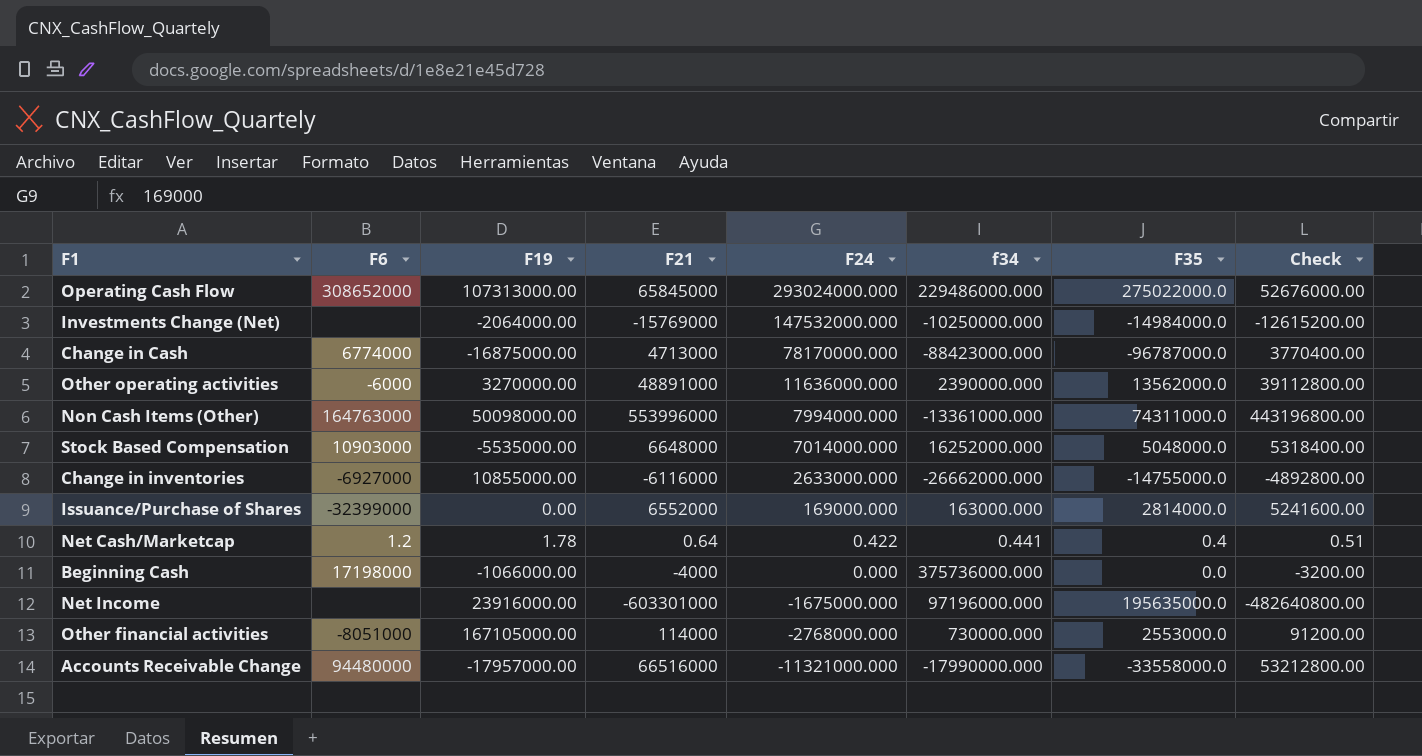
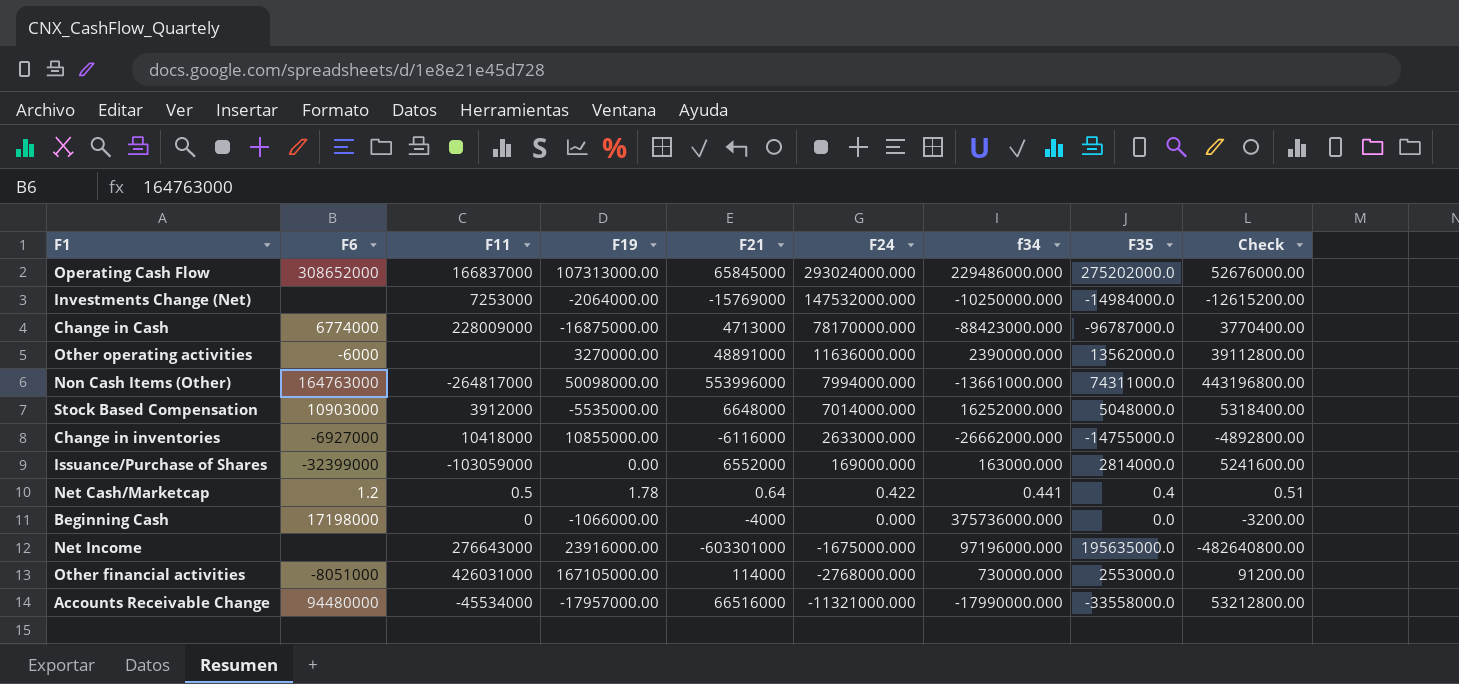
column F11 | position: none -> 3
Operating Cash Flow | F35: 275022000.0 -> 275202000.0
Non Cash Items (Other) | f34: -13361000.000 -> -13661000.000

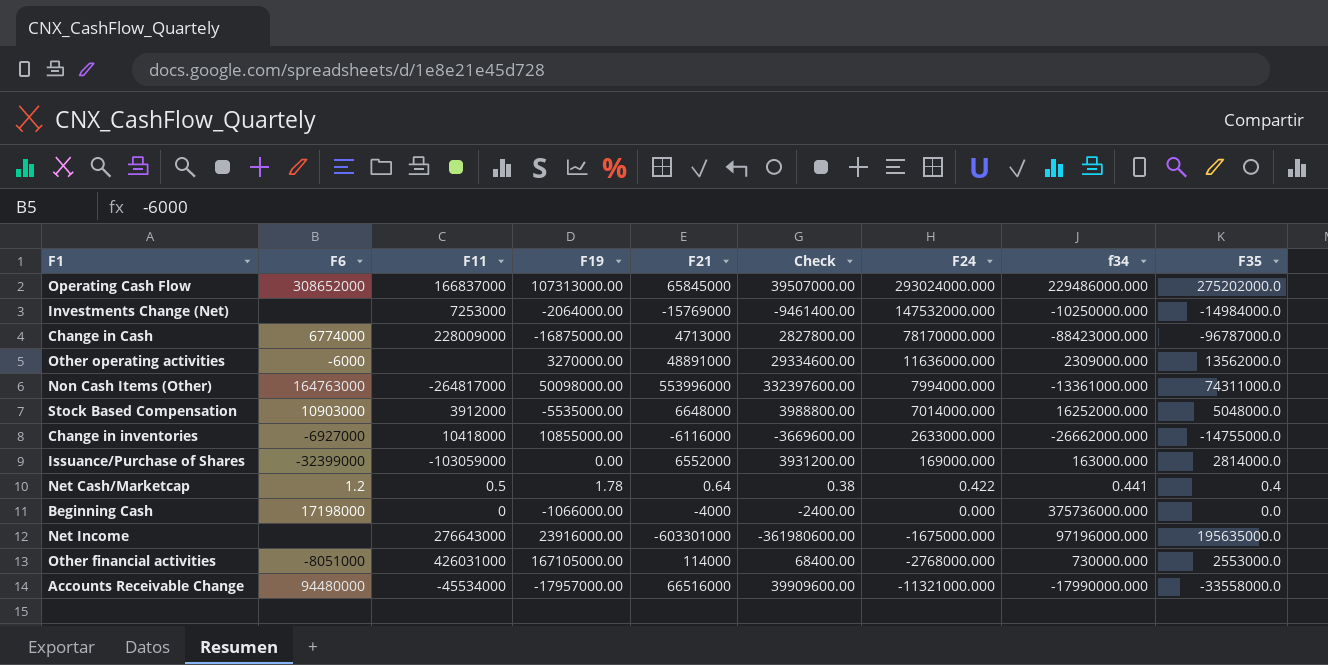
column Check | formula: [F21] * 0.8 -> [F21] * 0.6
column Check | position: 9 -> 6
Other operating activities | f34: 2390000.000 -> 2309000.000
Non Cash Items (Other) | f34: -13661000.000 -> -13361000.000

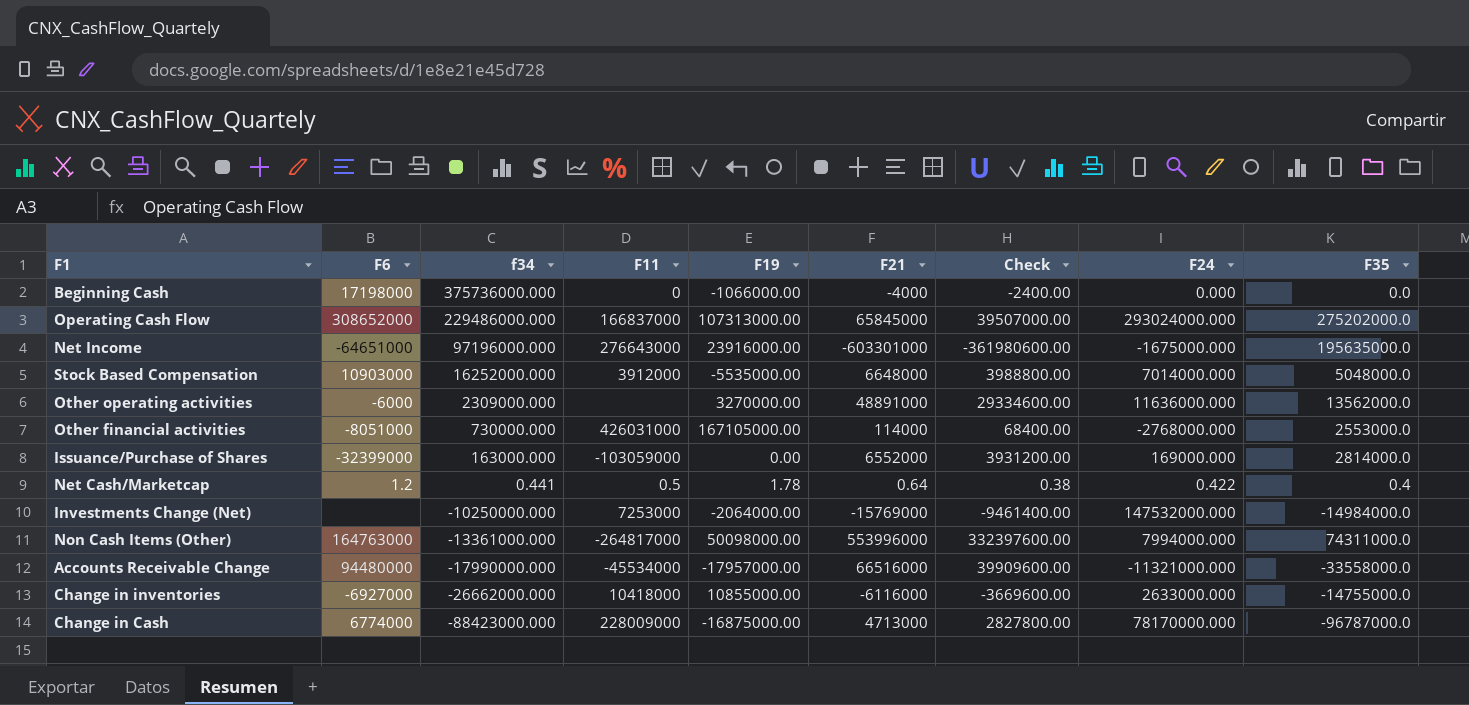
row order: F24 descending -> f34 descending
column f34 | position: 8 -> 3
Net Income | F6: none -> -64651000

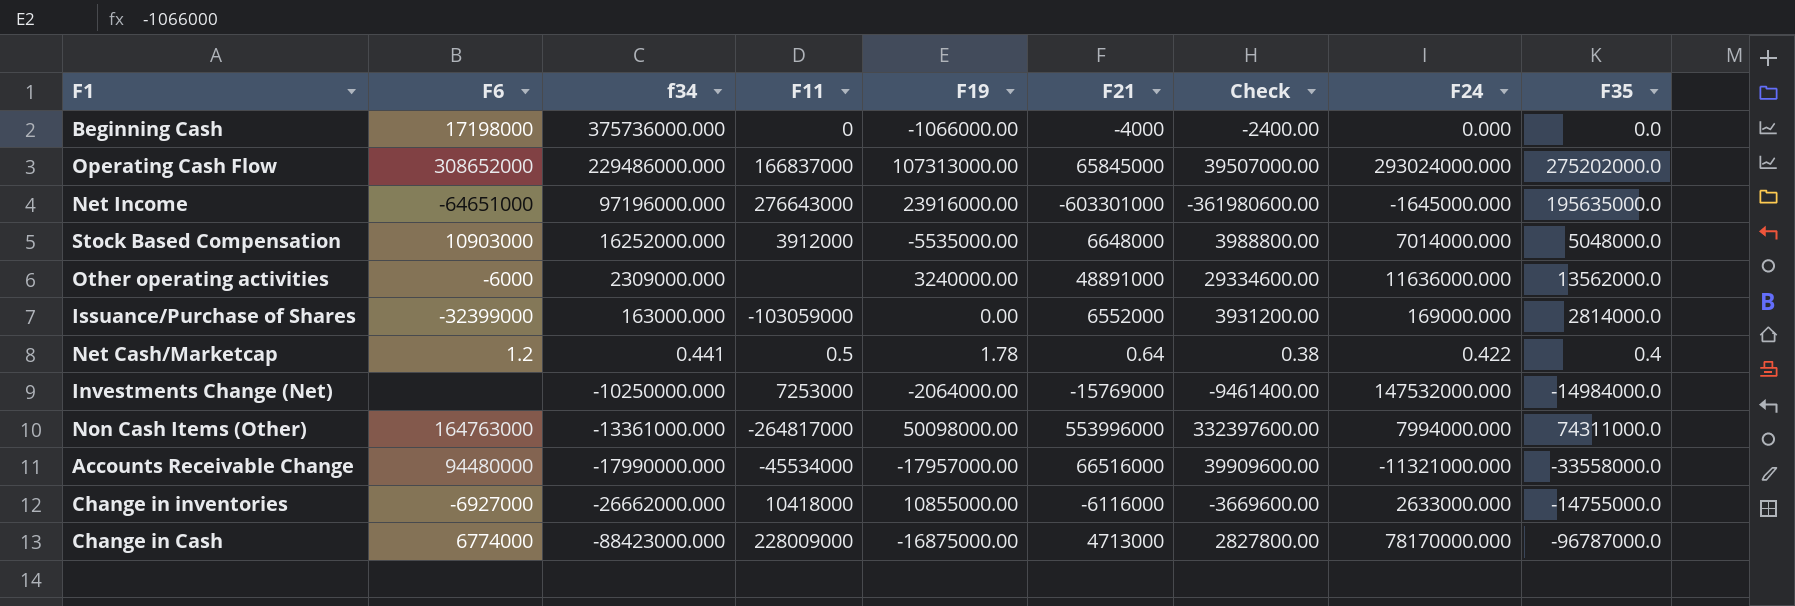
row Other financial activities: -8051000 | 730000.000 | 426031000 | 167105000.00 | 114000 | 68400.00 | -2768000.000 | 2553000.0 -> none
Net Income | F24: -1675000.000 -> -1645000.000
Other operating activities | F19: 3270000.00 -> 3240000.00

